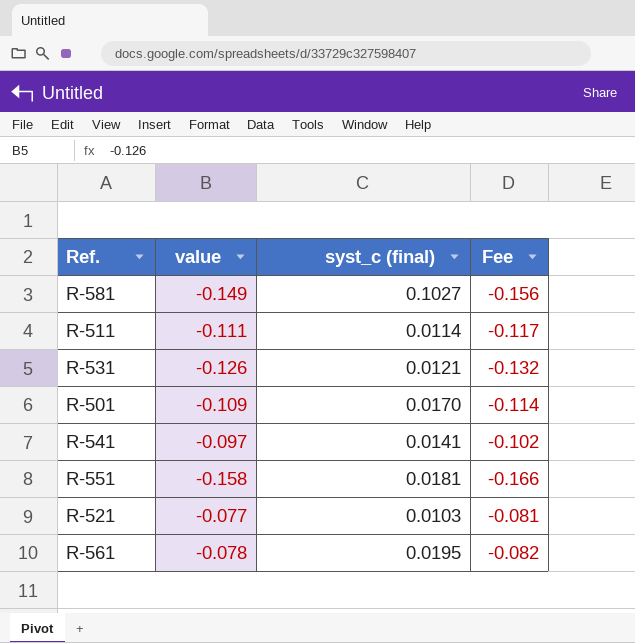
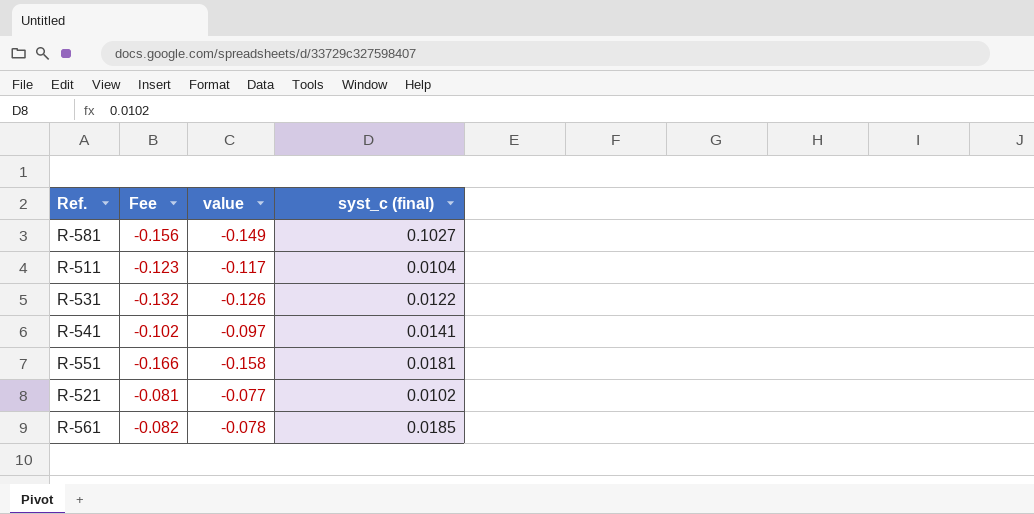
column Fee | position: 4 -> 2
row R-501: -0.109 | 0.0170 | -0.114 -> none
R-511 | Fee: -0.117 -> -0.123
R-511 | value: -0.111 -> -0.117
R-511 | syst_c (final): 0.0114 -> 0.0104
R-531 | syst_c (final): 0.0121 -> 0.0122
R-521 | syst_c (final): 0.0103 -> 0.0102
R-561 | syst_c (final): 0.0195 -> 0.0185

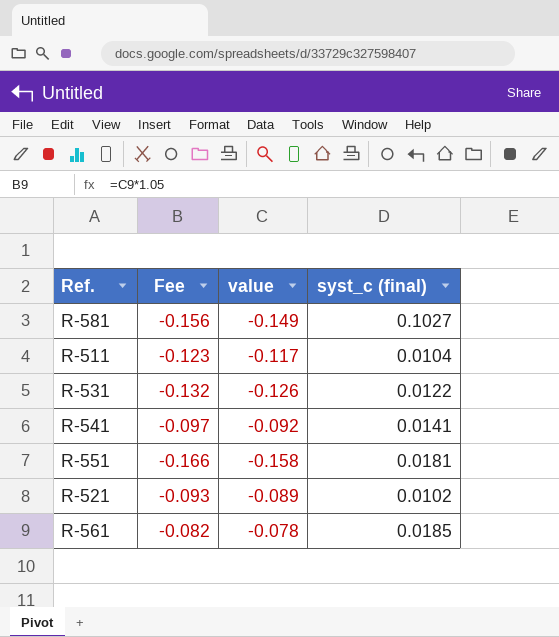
R-541 | Fee: -0.102 -> -0.097
R-541 | value: -0.097 -> -0.092
R-521 | Fee: -0.081 -> -0.093
R-521 | value: -0.077 -> -0.089

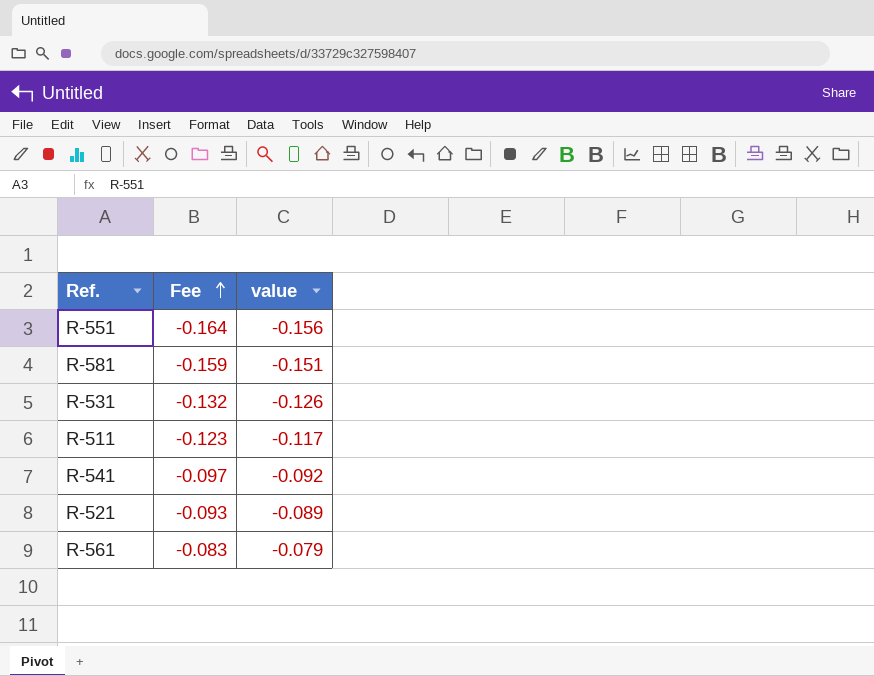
row order: none -> Fee ascending
column syst_c (final) | position: 4 -> none
R-551 | Fee: -0.166 -> -0.164
R-551 | value: -0.158 -> -0.156
R-581 | Fee: -0.156 -> -0.159
R-581 | value: -0.149 -> -0.151
R-561 | Fee: -0.082 -> -0.083
R-561 | value: -0.078 -> -0.079

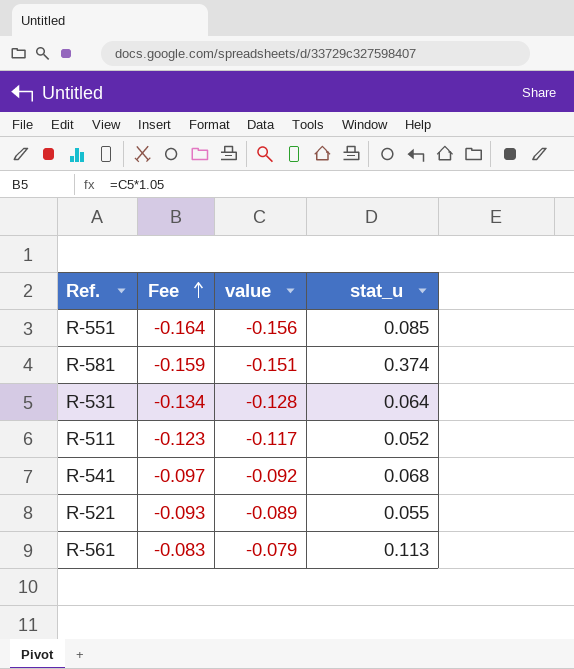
column stat_u | position: none -> 4
R-531 | Fee: -0.132 -> -0.134
R-531 | value: -0.126 -> -0.128

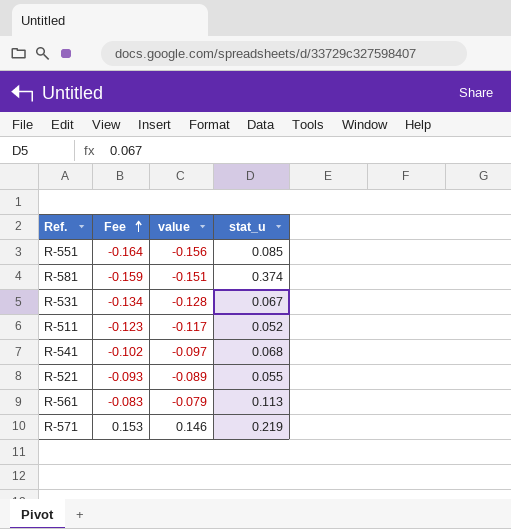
R-531 | stat_u: 0.064 -> 0.067
R-541 | Fee: -0.097 -> -0.102
R-541 | value: -0.092 -> -0.097
row R-571: none -> 0.153 | 0.146 | 0.219

